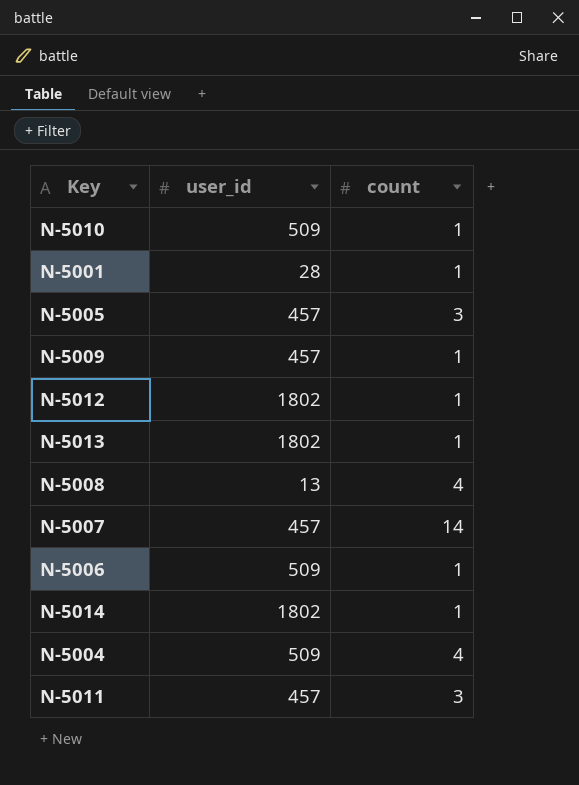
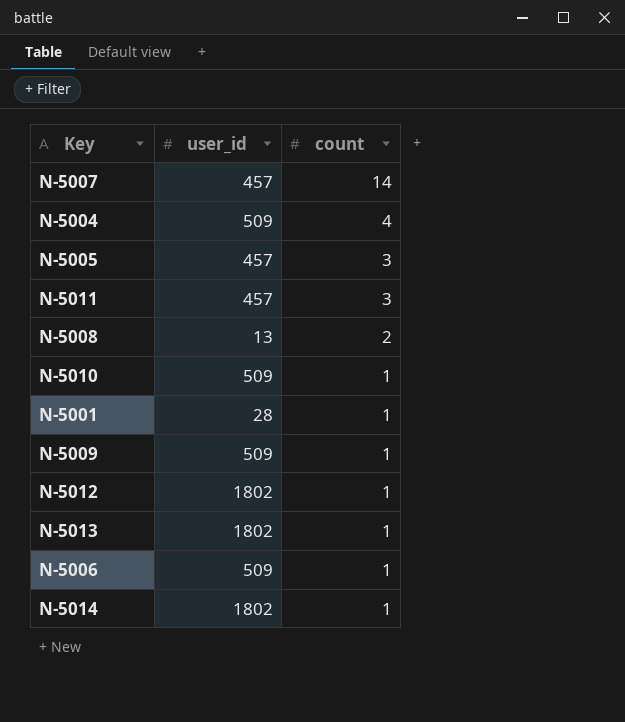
row order: none -> count descending
N-5008 | count: 4 -> 2
N-5009 | user_id: 457 -> 509

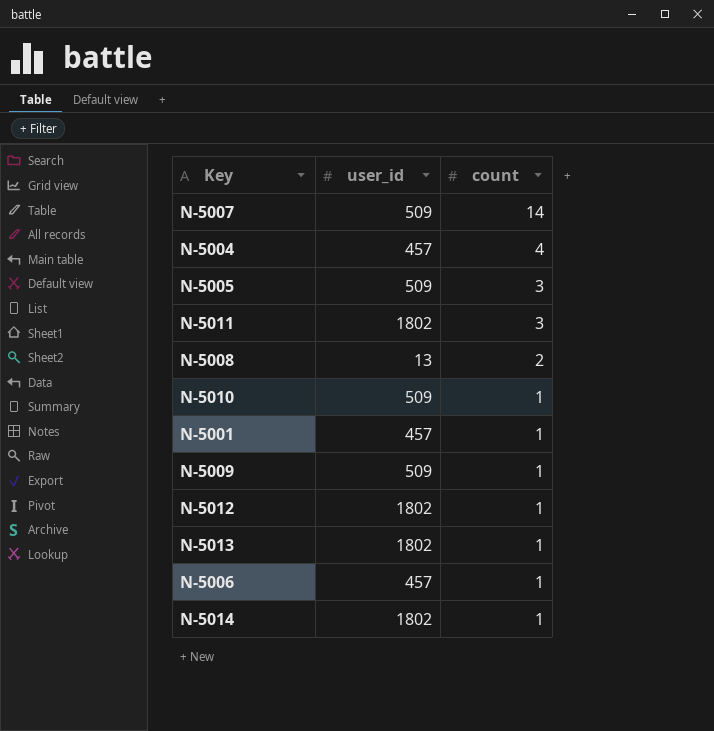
N-5007 | user_id: 457 -> 509
N-5004 | user_id: 509 -> 457
N-5005 | user_id: 457 -> 509
N-5011 | user_id: 457 -> 1802
N-5001 | user_id: 28 -> 457
N-5006 | user_id: 509 -> 457

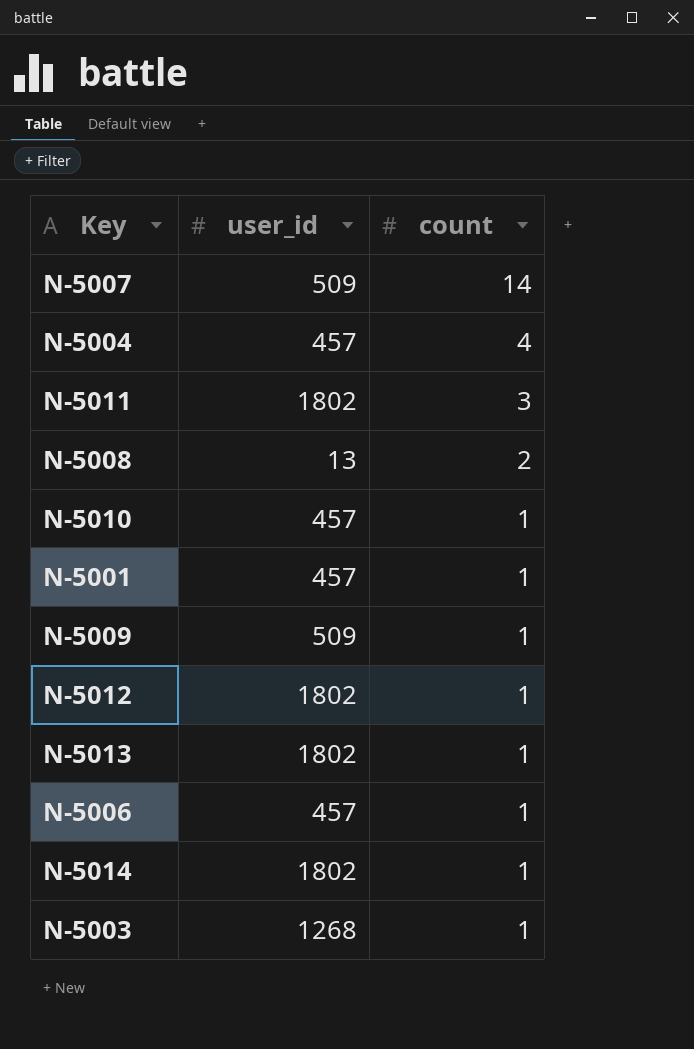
row N-5005: 509 | 3 -> none
N-5010 | user_id: 509 -> 457
row N-5003: none -> 1268 | 1

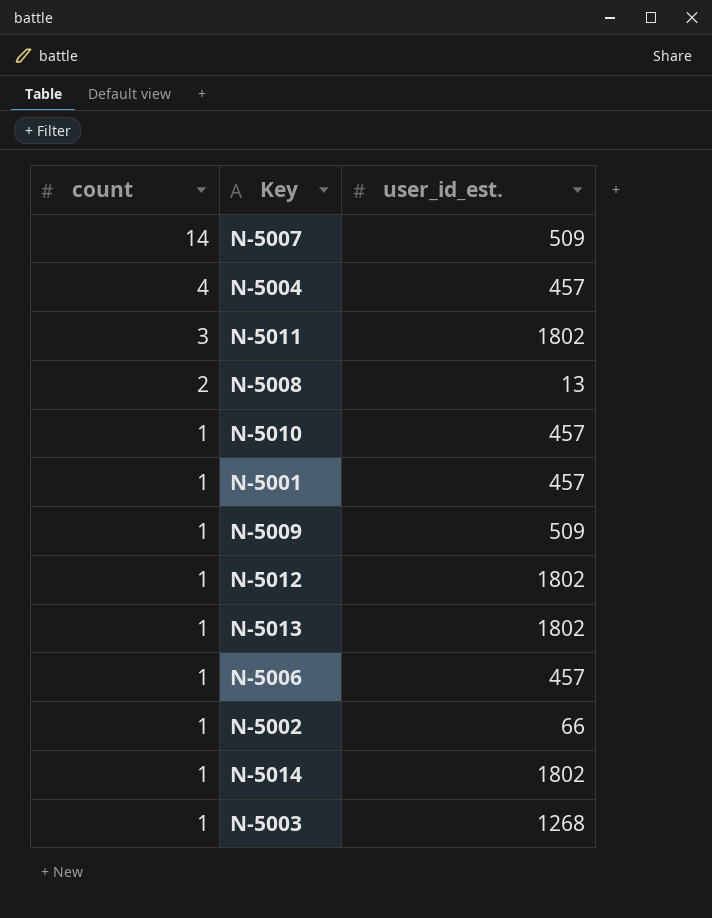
column count | position: 3 -> 1
column name: user_id -> user_id_est.
row N-5002: none -> 1 | 66

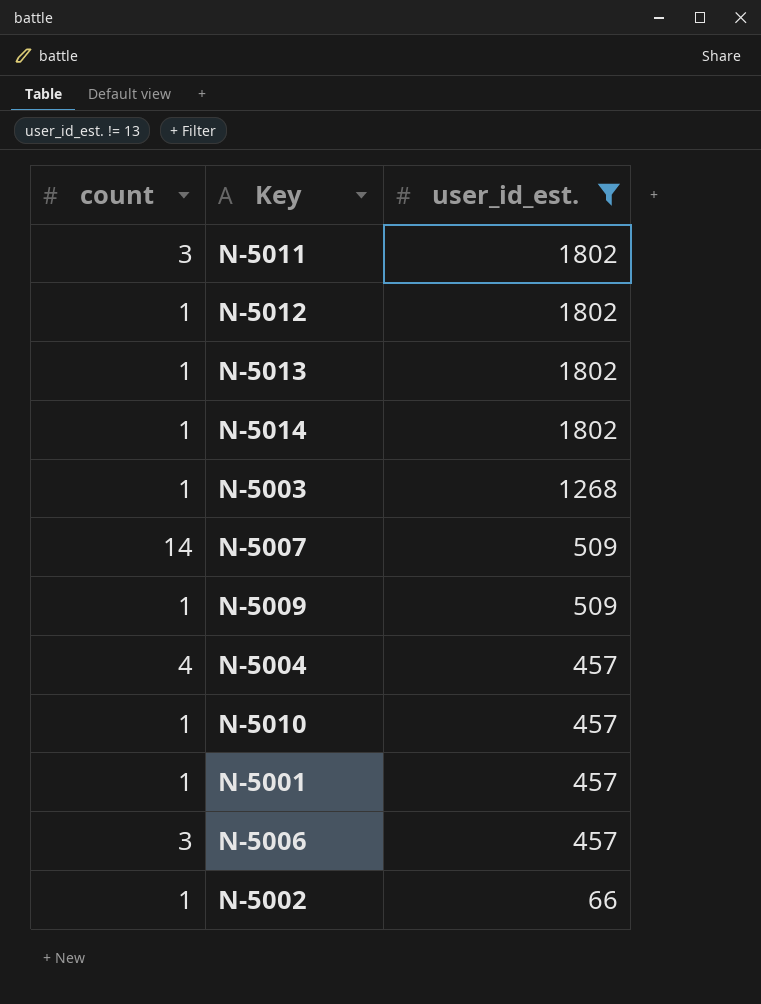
filter: none -> user_id_est. != 13
row order: count descending -> user_id_est. descending
N-5006 | count: 1 -> 3

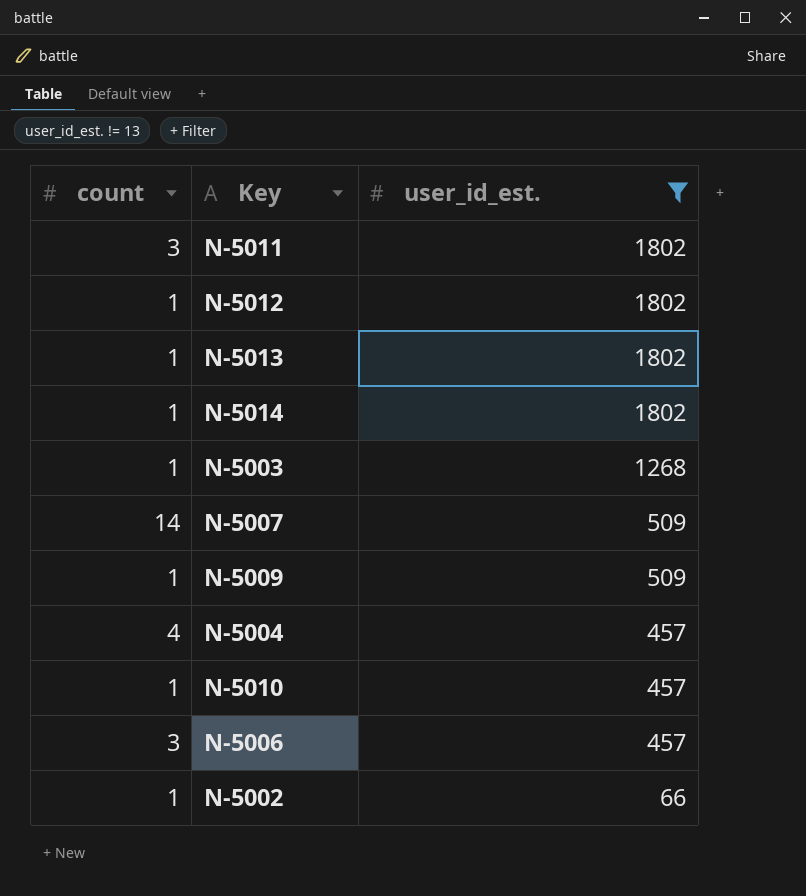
row N-5001: 1 | 457 -> none

